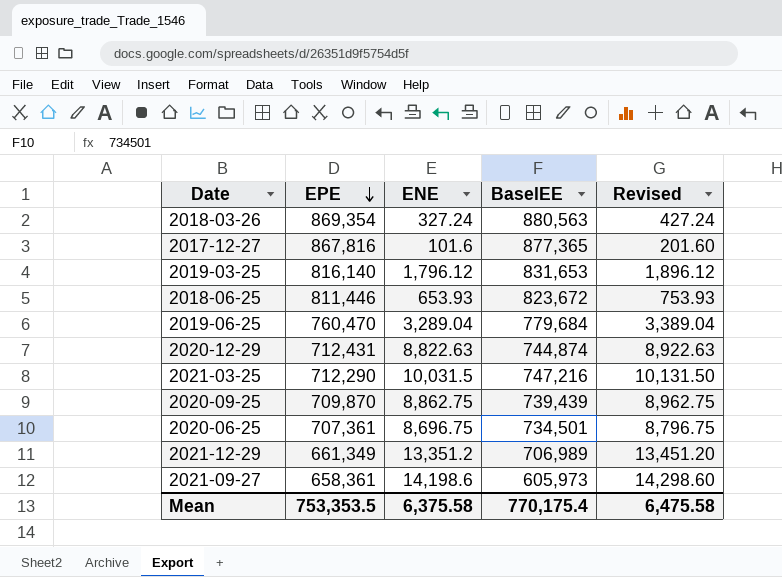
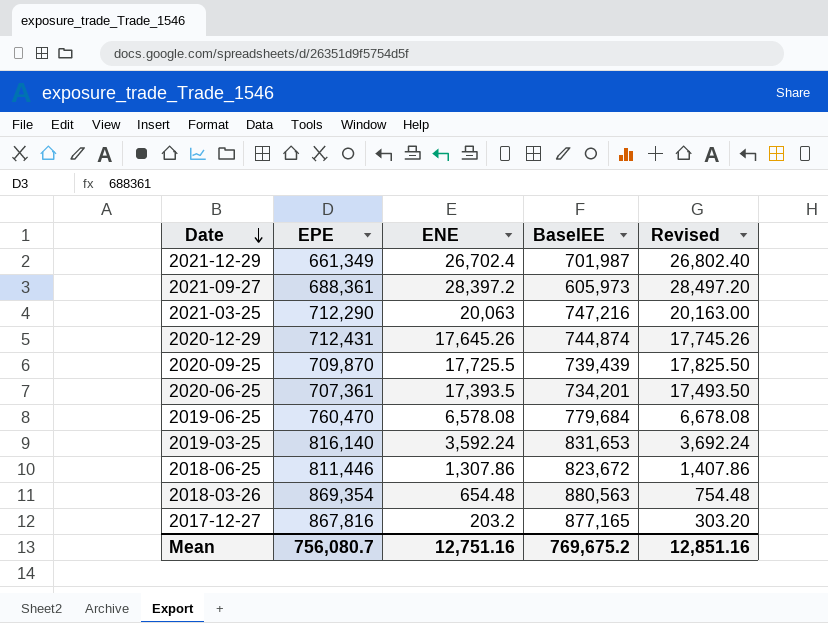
row order: EPE descending -> Date descending
2021-12-29 | ENE: 13,351.2 -> 26,702.4
2021-12-29 | BaselEE: 706,989 -> 701,987
2021-12-29 | Revised: 13,451.20 -> 26,802.40
2021-09-27 | EPE: 658,361 -> 688,361
2021-09-27 | ENE: 14,198.6 -> 28,397.2
2021-09-27 | Revised: 14,298.60 -> 28,497.20
2021-03-25 | ENE: 10,031.5 -> 20,063
2021-03-25 | Revised: 10,131.50 -> 20,163.00
2020-12-29 | ENE: 8,822.63 -> 17,645.26
2020-12-29 | Revised: 8,922.63 -> 17,745.26
2020-09-25 | ENE: 8,862.75 -> 17,725.5
2020-09-25 | Revised: 8,962.75 -> 17,825.50
2020-06-25 | ENE: 8,696.75 -> 17,393.5
2020-06-25 | BaselEE: 734,501 -> 734,201
2020-06-25 | Revised: 8,796.75 -> 17,493.50
2019-06-25 | ENE: 3,289.04 -> 6,578.08
2019-06-25 | Revised: 3,389.04 -> 6,678.08
2019-03-25 | ENE: 1,796.12 -> 3,592.24
2019-03-25 | Revised: 1,896.12 -> 3,692.24
2018-06-25 | ENE: 653.93 -> 1,307.86
2018-06-25 | Revised: 753.93 -> 1,407.86
2018-03-26 | ENE: 327.24 -> 654.48
2018-03-26 | Revised: 427.24 -> 754.48
2017-12-27 | ENE: 101.6 -> 203.2
2017-12-27 | BaselEE: 877,365 -> 877,165
2017-12-27 | Revised: 201.60 -> 303.20
Mean | EPE: 753,353.5 -> 756,080.7
Mean | ENE: 6,375.58 -> 12,751.16
Mean | BaselEE: 770,175.4 -> 769,675.2
Mean | Revised: 6,475.58 -> 12,851.16

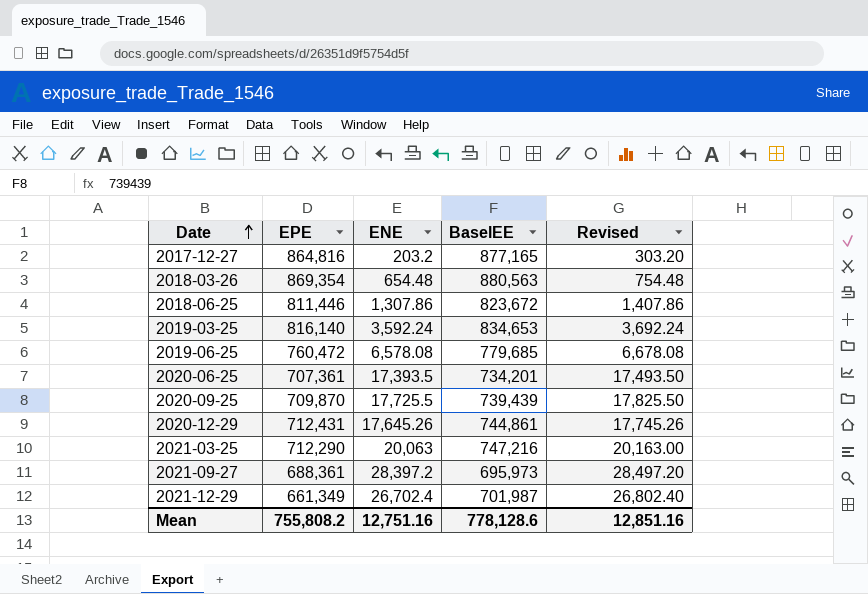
row order: Date descending -> Date ascending
2017-12-27 | EPE: 867,816 -> 864,816
2019-03-25 | BaselEE: 831,653 -> 834,653
2019-06-25 | EPE: 760,470 -> 760,472
2019-06-25 | BaselEE: 779,684 -> 779,685
2020-12-29 | BaselEE: 744,874 -> 744,861
2021-09-27 | BaselEE: 605,973 -> 695,973
Mean | EPE: 756,080.7 -> 755,808.2
Mean | BaselEE: 769,675.2 -> 778,128.6

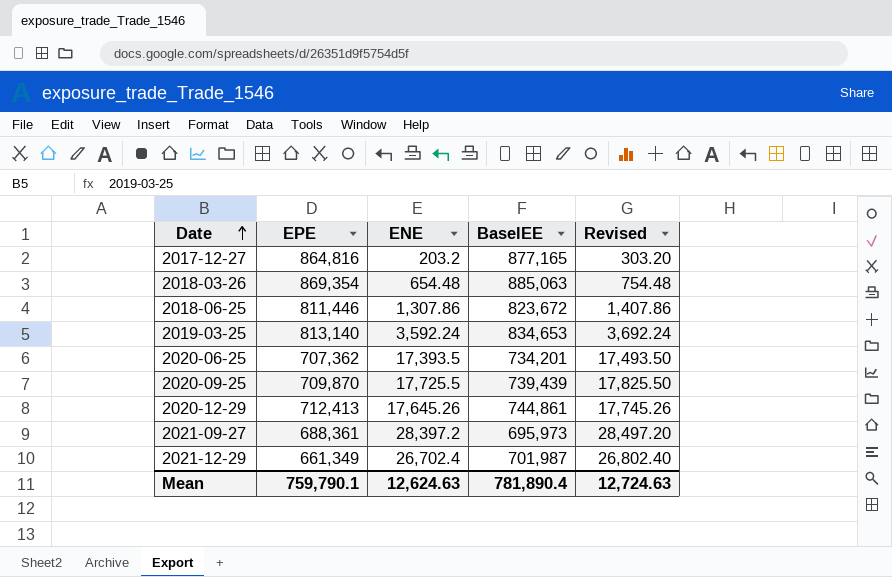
row 2019-06-25: 760,472 | 6,578.08 | 779,685 | 6,678.08 -> none
row 2021-03-25: 712,290 | 20,063 | 747,216 | 20,163.00 -> none
2018-03-26 | BaselEE: 880,563 -> 885,063
2019-03-25 | EPE: 816,140 -> 813,140
2020-06-25 | EPE: 707,361 -> 707,362
2020-12-29 | EPE: 712,431 -> 712,413
Mean | EPE: 755,808.2 -> 759,790.1
Mean | ENE: 12,751.16 -> 12,624.63
Mean | BaselEE: 778,128.6 -> 781,890.4
Mean | Revised: 12,851.16 -> 12,724.63

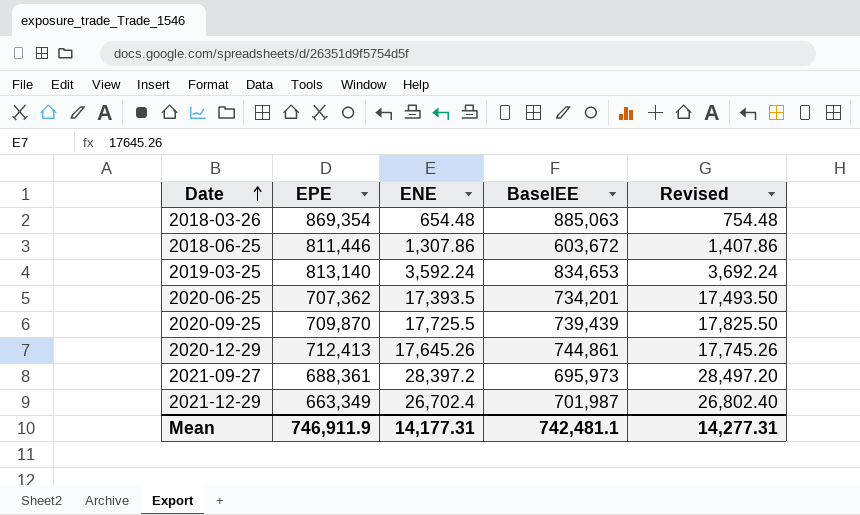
row 2017-12-27: 864,816 | 203.2 | 877,165 | 303.20 -> none
2018-06-25 | BaselEE: 823,672 -> 603,672
2021-12-29 | EPE: 661,349 -> 663,349
Mean | EPE: 759,790.1 -> 746,911.9
Mean | ENE: 12,624.63 -> 14,177.31
Mean | BaselEE: 781,890.4 -> 742,481.1
Mean | Revised: 12,724.63 -> 14,277.31

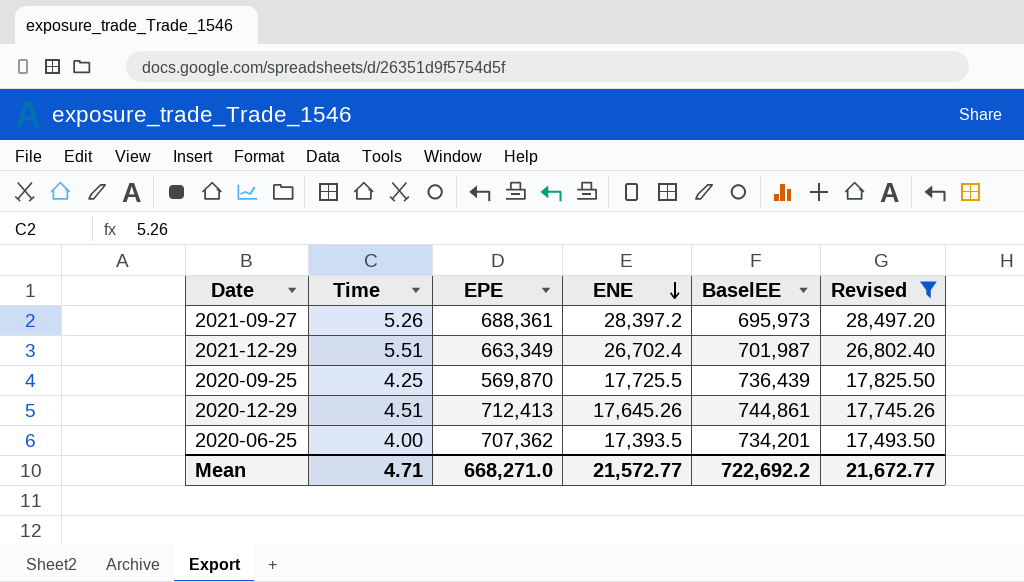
filter: none -> Revised >= 17,493.50
row order: Date ascending -> ENE descending
column Time | position: none -> 2
2020-09-25 | EPE: 709,870 -> 569,870
2020-09-25 | BaselEE: 739,439 -> 736,439
Mean | EPE: 746,911.9 -> 668,271.0
Mean | ENE: 14,177.31 -> 21,572.77
Mean | BaselEE: 742,481.1 -> 722,692.2
Mean | Revised: 14,277.31 -> 21,672.77

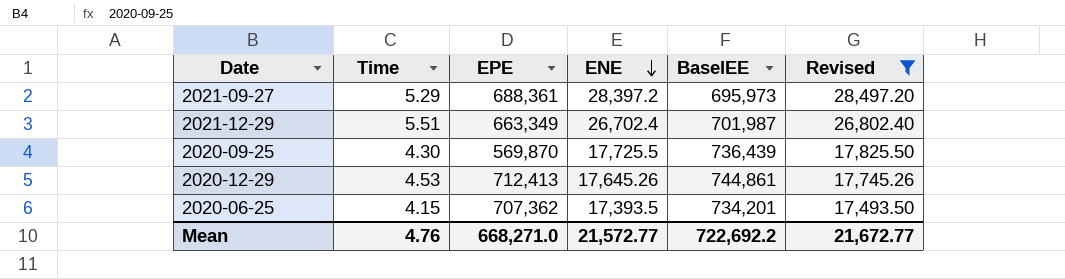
2021-09-27 | Time: 5.26 -> 5.29
2020-09-25 | Time: 4.25 -> 4.30
2020-12-29 | Time: 4.51 -> 4.53
2020-06-25 | Time: 4.00 -> 4.15
Mean | Time: 4.71 -> 4.76

